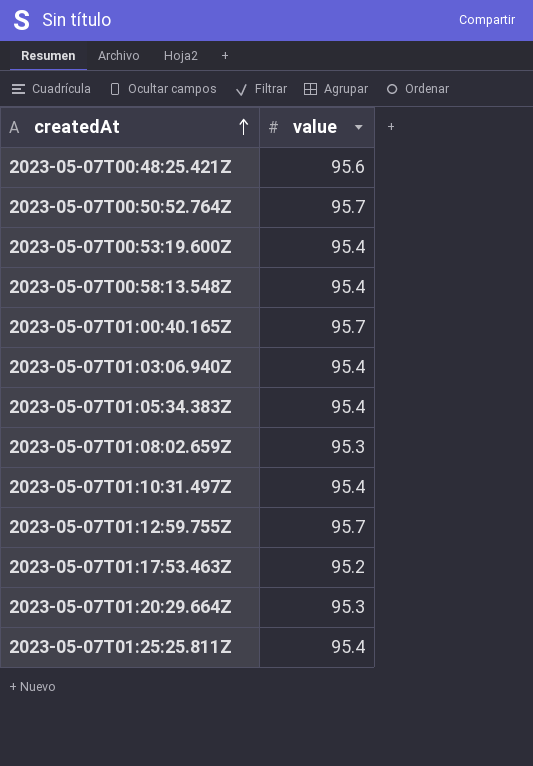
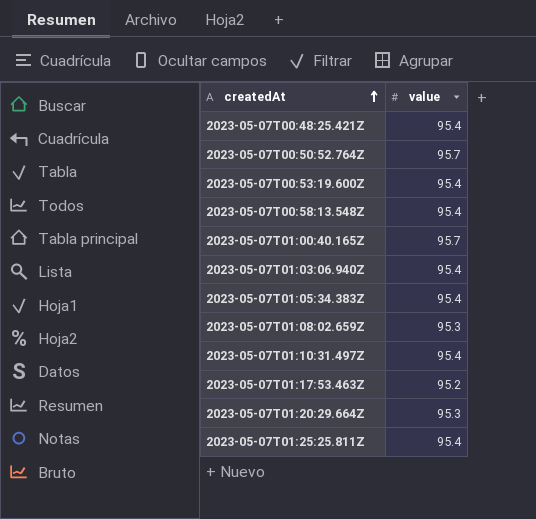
row 2023-05-07T01:12:59.755Z: 95.7 -> none
2023-05-07T00:48:25.421Z | value: 95.6 -> 95.4

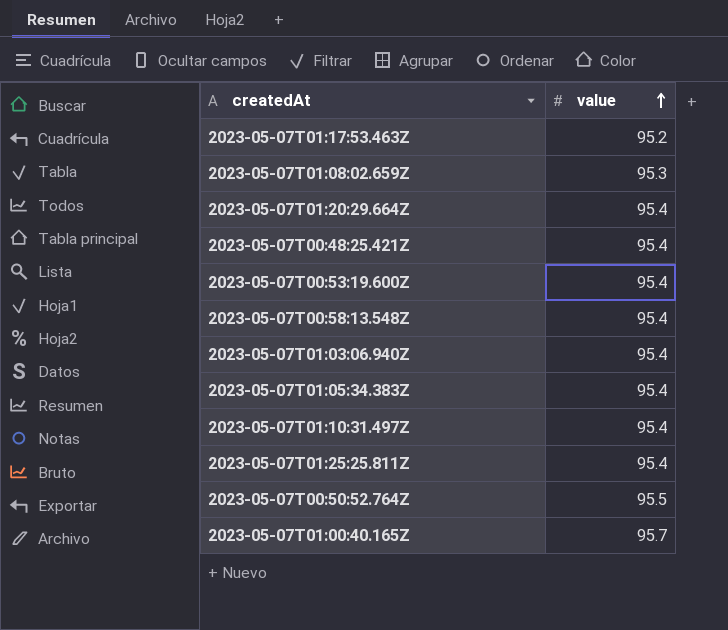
row order: createdAt ascending -> value ascending
2023-05-07T01:20:29.664Z | value: 95.3 -> 95.4
2023-05-07T00:50:52.764Z | value: 95.7 -> 95.5

